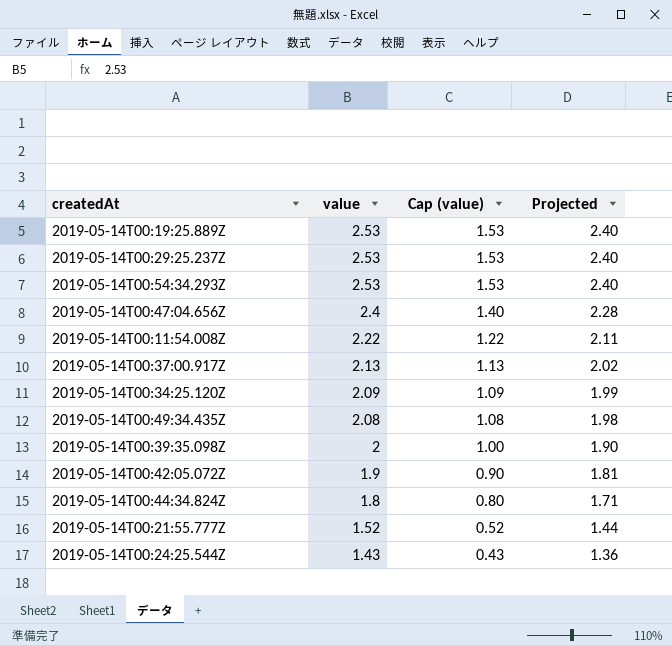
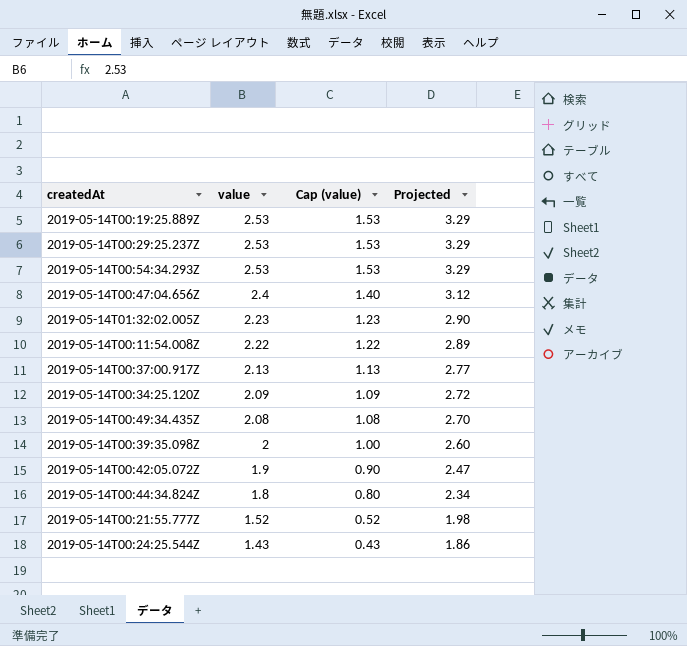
column Projected | formula: [value] * 0.95 -> [value] * 1.3
row 2019-05-14T01:32:02.005Z: none -> 2.23 | 1.23 | 2.90

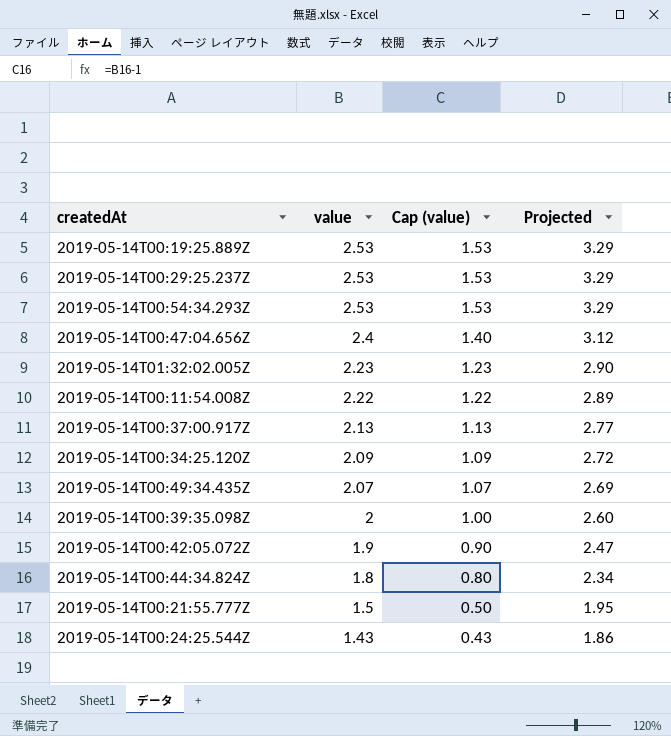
2019-05-14T00:49:34.435Z | value: 2.08 -> 2.07
2019-05-14T00:49:34.435Z | Cap (value): 1.08 -> 1.07
2019-05-14T00:49:34.435Z | Projected: 2.70 -> 2.69
2019-05-14T00:21:55.777Z | value: 1.52 -> 1.5
2019-05-14T00:21:55.777Z | Cap (value): 0.52 -> 0.50
2019-05-14T00:21:55.777Z | Projected: 1.98 -> 1.95

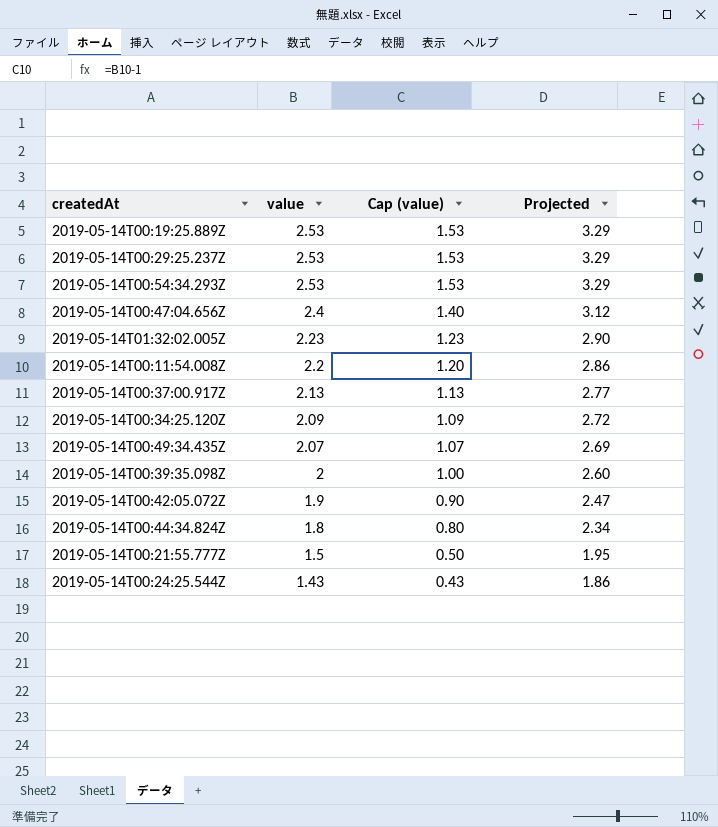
2019-05-14T00:11:54.008Z | value: 2.22 -> 2.2
2019-05-14T00:11:54.008Z | Cap (value): 1.22 -> 1.20
2019-05-14T00:11:54.008Z | Projected: 2.89 -> 2.86

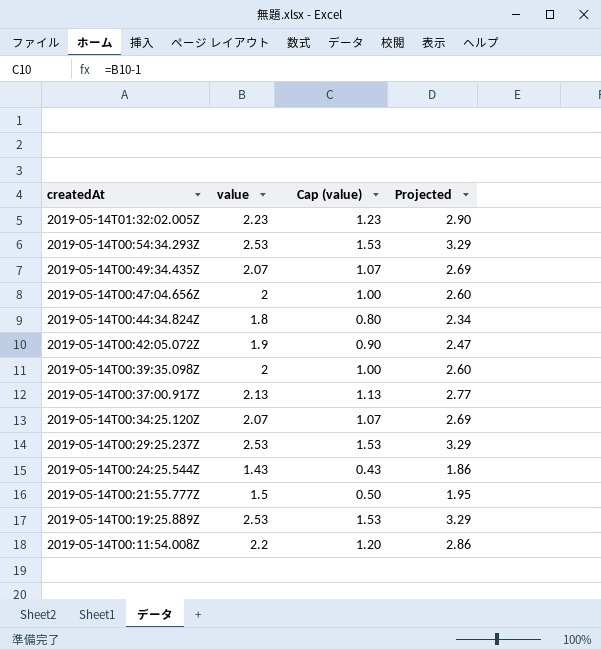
row order: value descending -> createdAt descending
2019-05-14T00:47:04.656Z | value: 2.4 -> 2
2019-05-14T00:47:04.656Z | Cap (value): 1.40 -> 1.00
2019-05-14T00:47:04.656Z | Projected: 3.12 -> 2.60
2019-05-14T00:34:25.120Z | value: 2.09 -> 2.07
2019-05-14T00:34:25.120Z | Cap (value): 1.09 -> 1.07
2019-05-14T00:34:25.120Z | Projected: 2.72 -> 2.69

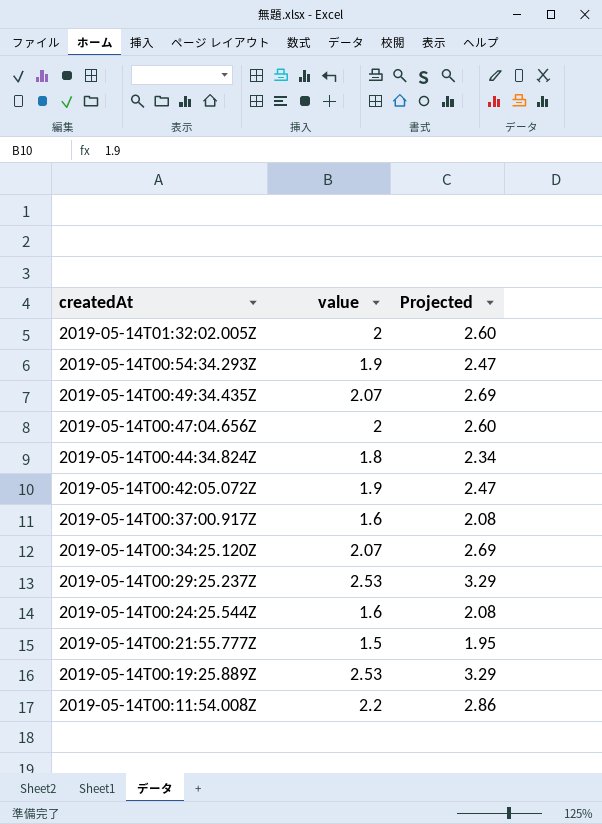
column Cap (value) | formula: [value] - 1 -> none
row 2019-05-14T00:39:35.098Z: 2 | 1.00 | 2.60 -> none
2019-05-14T01:32:02.005Z | value: 2.23 -> 2
2019-05-14T01:32:02.005Z | Projected: 2.90 -> 2.60
2019-05-14T00:54:34.293Z | value: 2.53 -> 1.9
2019-05-14T00:54:34.293Z | Projected: 3.29 -> 2.47
2019-05-14T00:37:00.917Z | value: 2.13 -> 1.6
2019-05-14T00:37:00.917Z | Projected: 2.77 -> 2.08
2019-05-14T00:24:25.544Z | value: 1.43 -> 1.6
2019-05-14T00:24:25.544Z | Projected: 1.86 -> 2.08

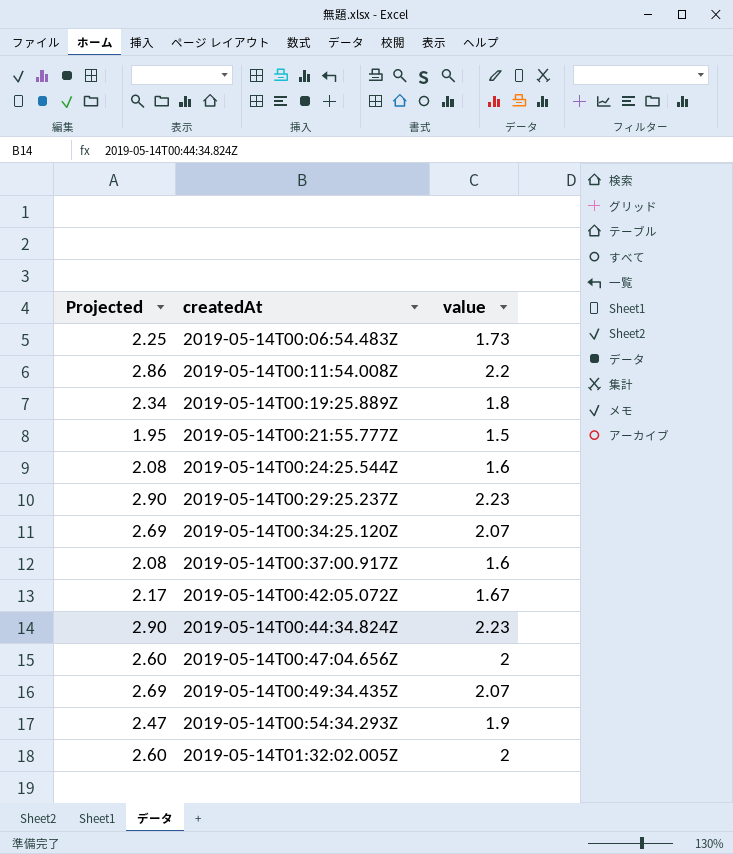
row order: createdAt descending -> createdAt ascending
column Projected | position: 3 -> 1
row 2019-05-14T00:06:54.483Z: none -> 2.25 | 1.73
2019-05-14T00:19:25.889Z | Projected: 3.29 -> 2.34
2019-05-14T00:19:25.889Z | value: 2.53 -> 1.8
2019-05-14T00:29:25.237Z | Projected: 3.29 -> 2.90
2019-05-14T00:29:25.237Z | value: 2.53 -> 2.23
2019-05-14T00:42:05.072Z | Projected: 2.47 -> 2.17
2019-05-14T00:42:05.072Z | value: 1.9 -> 1.67
2019-05-14T00:44:34.824Z | Projected: 2.34 -> 2.90
2019-05-14T00:44:34.824Z | value: 1.8 -> 2.23

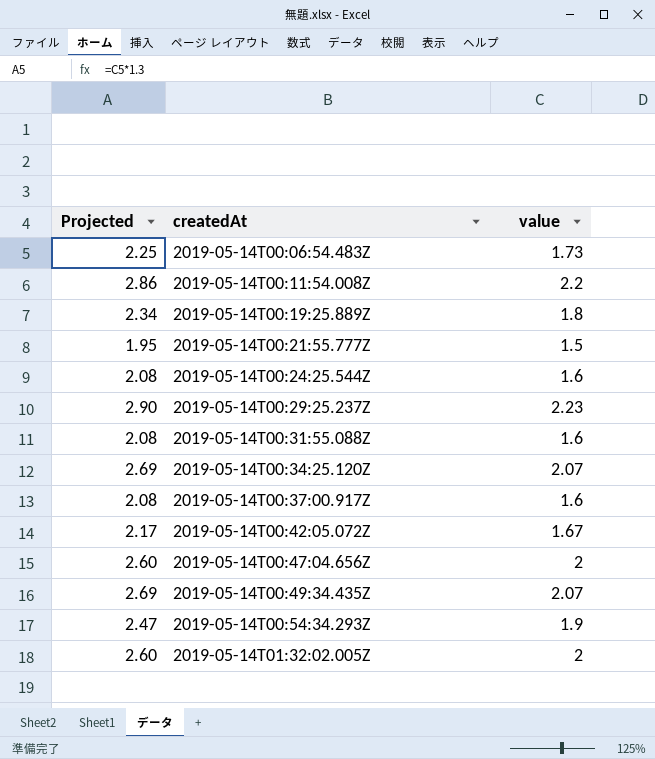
row 2019-05-14T00:44:34.824Z: 2.90 | 2.23 -> none
row 2019-05-14T00:31:55.088Z: none -> 2.08 | 1.6

